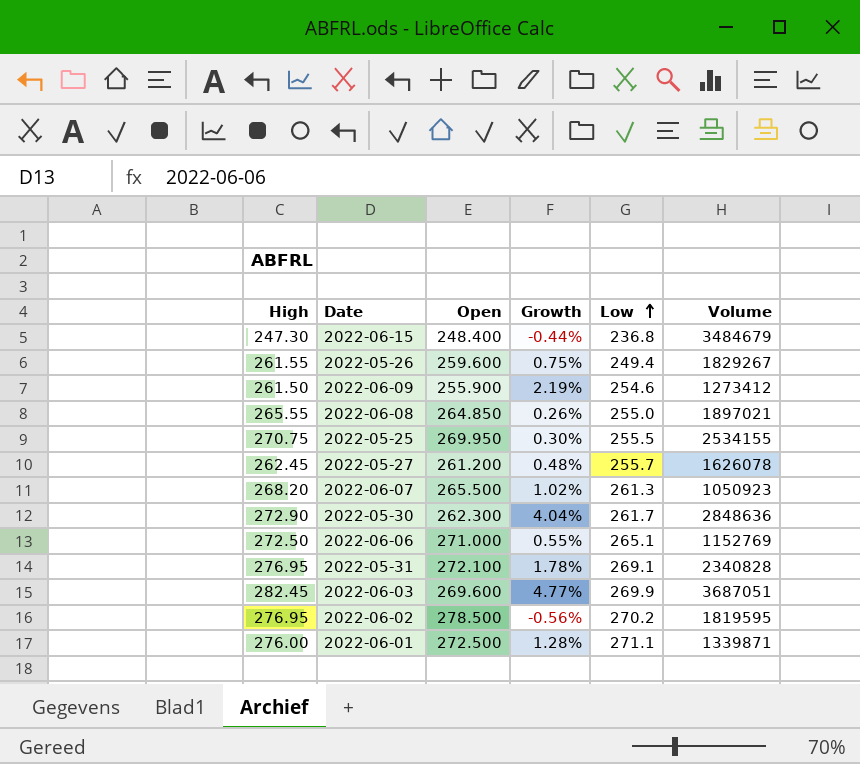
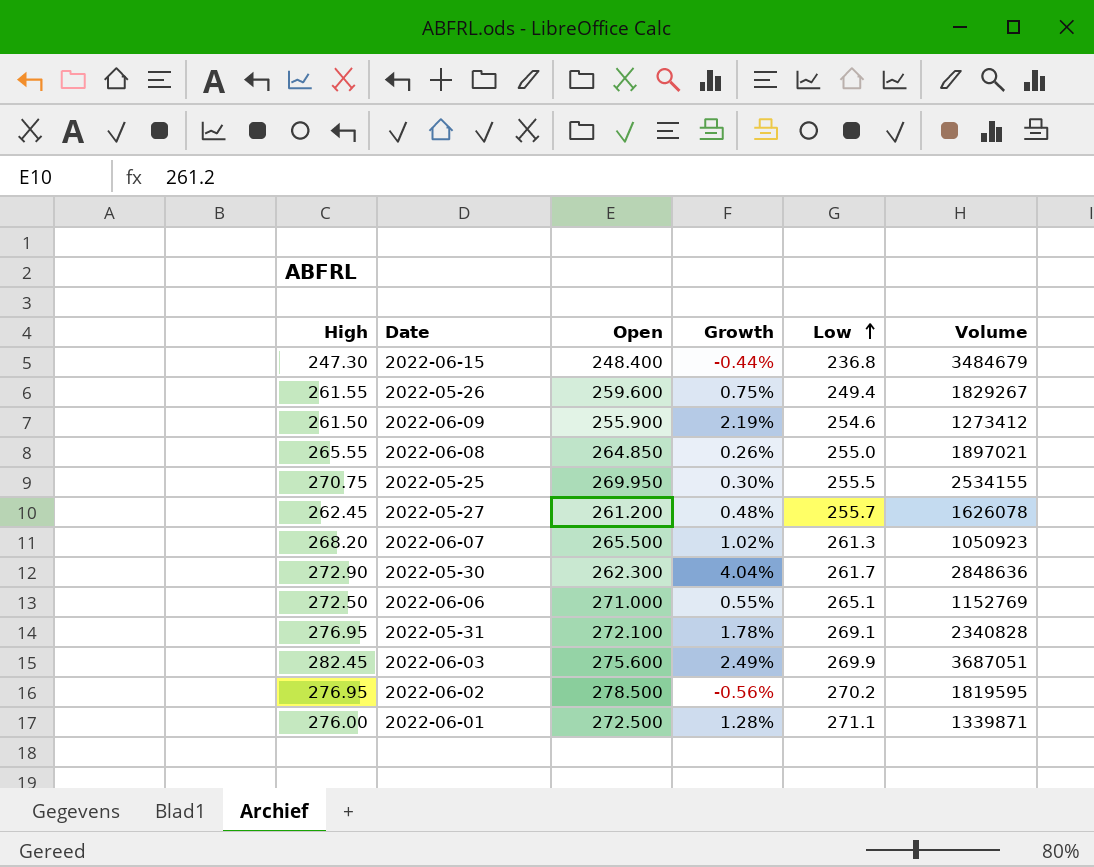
2022-06-03 | Open: 269.600 -> 275.600
2022-06-03 | Growth: 4.77% -> 2.49%

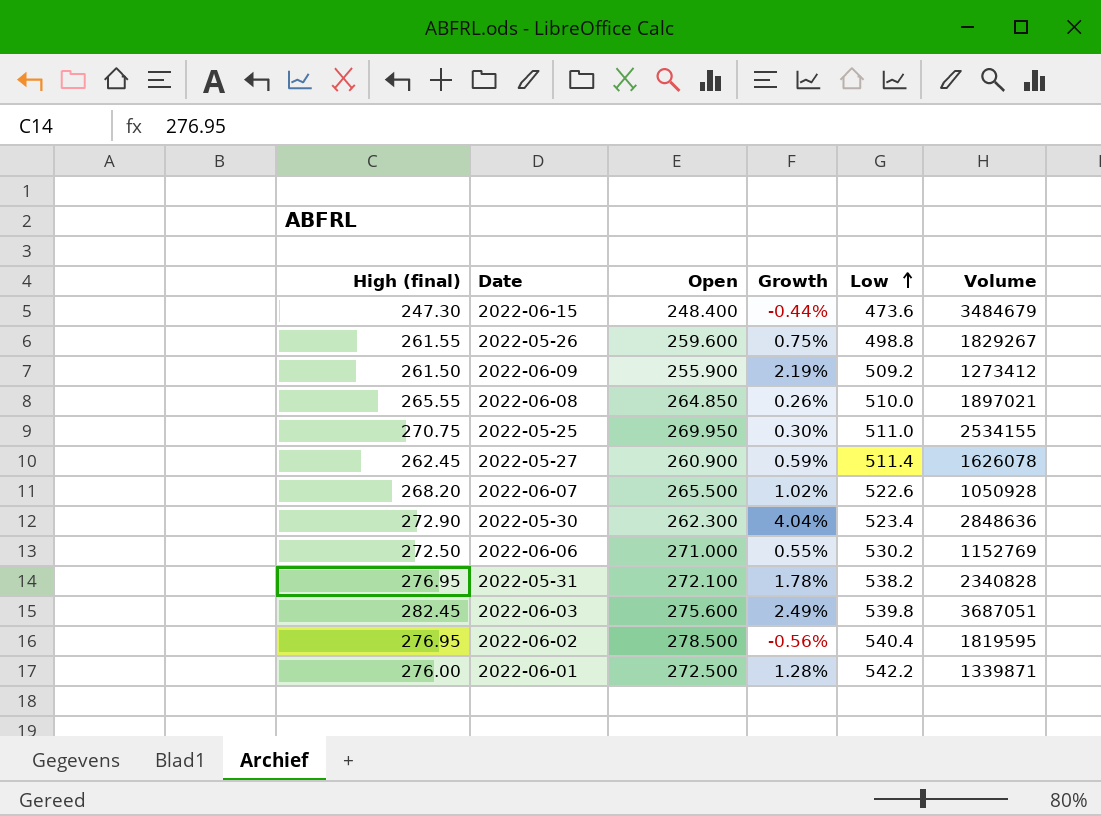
column name: High -> High (final)
2022-06-15 | Low: 236.8 -> 473.6
2022-05-26 | Low: 249.4 -> 498.8
2022-06-09 | Low: 254.6 -> 509.2
2022-06-08 | Low: 255.0 -> 510.0
2022-05-25 | Low: 255.5 -> 511.0
2022-05-27 | Open: 261.200 -> 260.900
2022-05-27 | Growth: 0.48% -> 0.59%
2022-05-27 | Low: 255.7 -> 511.4
2022-06-07 | Low: 261.3 -> 522.6
2022-06-07 | Volume: 1050923 -> 1050928
2022-05-30 | Low: 261.7 -> 523.4
2022-06-06 | Low: 265.1 -> 530.2
2022-05-31 | Low: 269.1 -> 538.2
2022-06-03 | Low: 269.9 -> 539.8
2022-06-02 | Low: 270.2 -> 540.4
2022-06-01 | Low: 271.1 -> 542.2

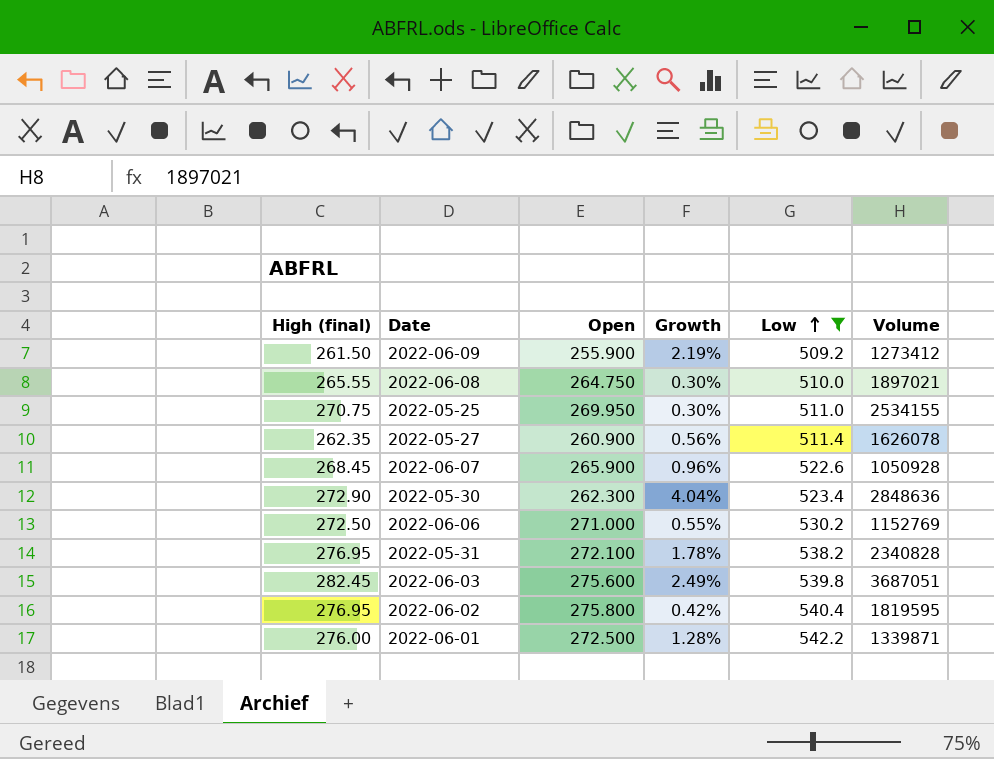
filter: none -> Low >= 509.2
2022-06-08 | Open: 264.850 -> 264.750
2022-06-08 | Growth: 0.26% -> 0.30%
2022-05-27 | High (final): 262.45 -> 262.35
2022-05-27 | Growth: 0.59% -> 0.56%
2022-06-07 | High (final): 268.20 -> 268.45
2022-06-07 | Open: 265.500 -> 265.900
2022-06-07 | Growth: 1.02% -> 0.96%
2022-06-02 | Open: 278.500 -> 275.800
2022-06-02 | Growth: -0.56% -> 0.42%

